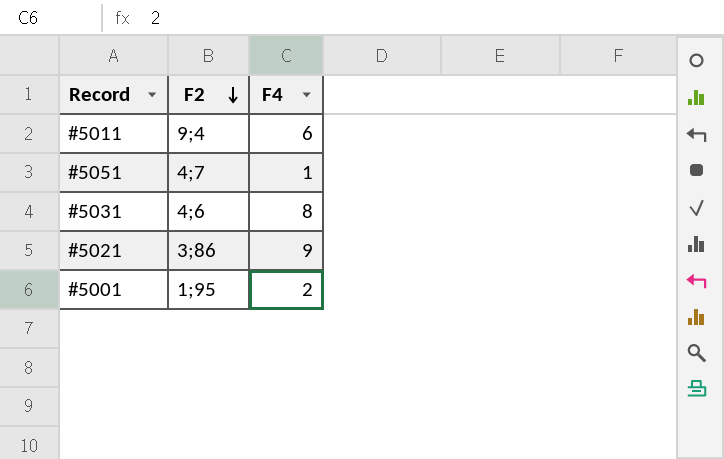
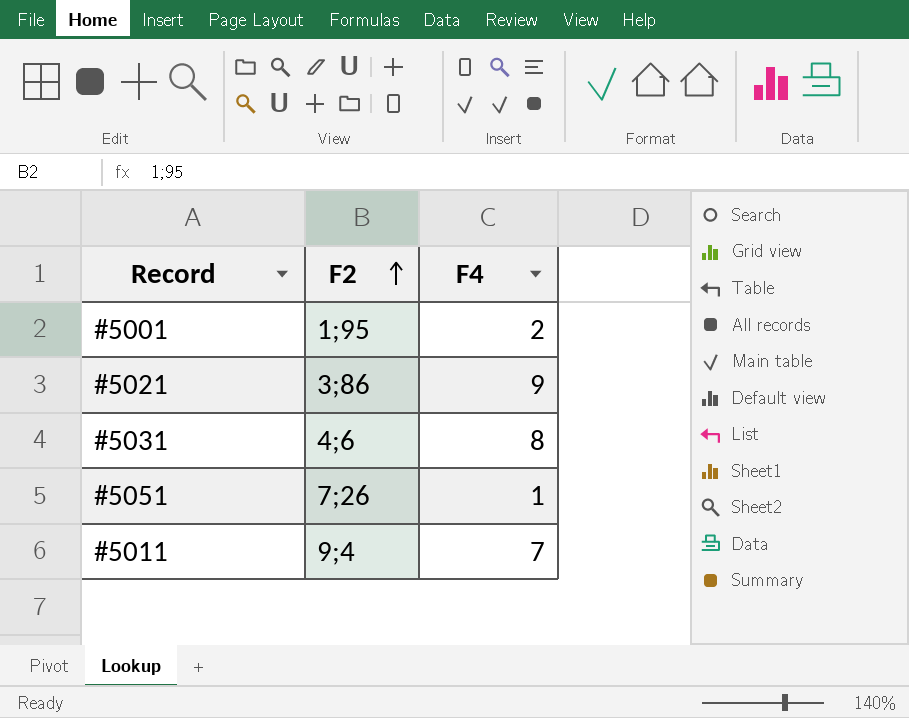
row order: F2 descending -> F2 ascending
#5051 | F2: 4;7 -> 7;26
#5011 | F4: 6 -> 7

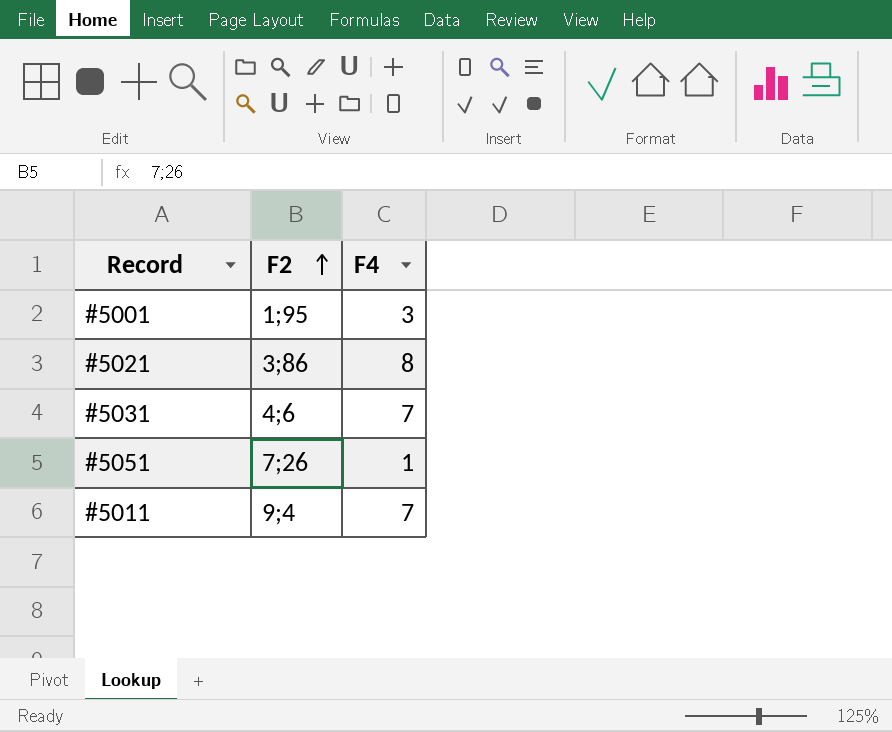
#5001 | F4: 2 -> 3
#5021 | F4: 9 -> 8
#5031 | F4: 8 -> 7

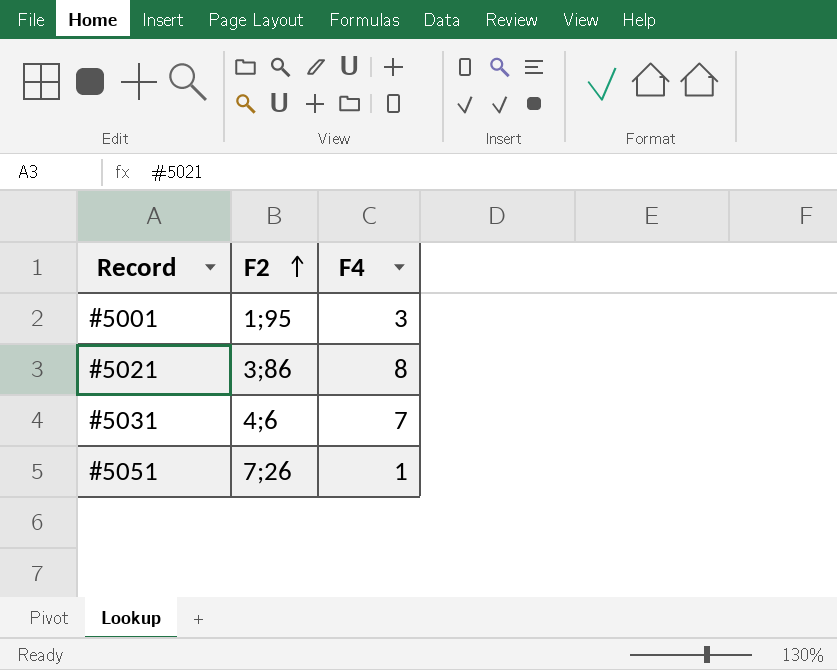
row #5011: 9;4 | 7 -> none

